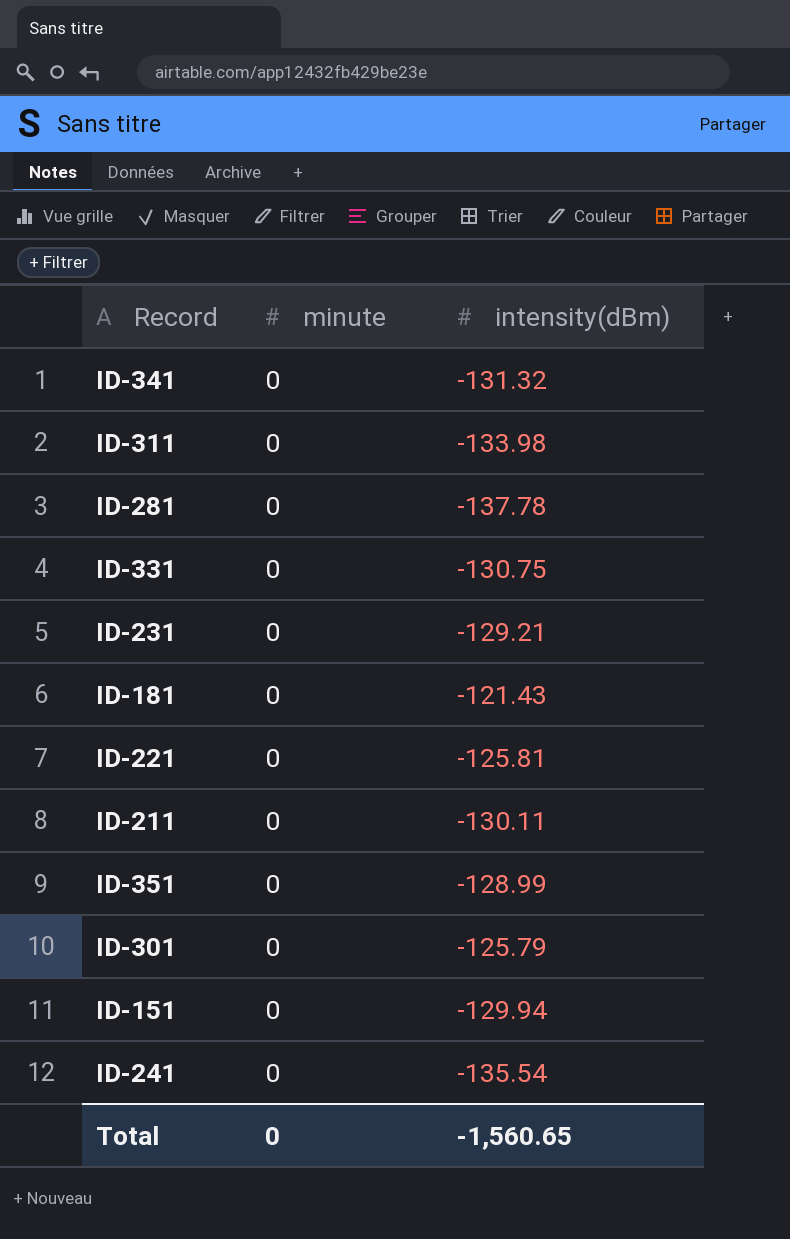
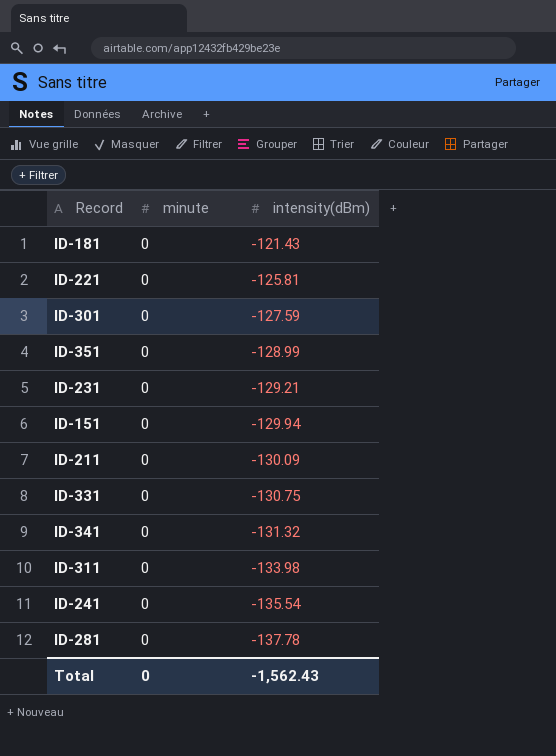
row order: none -> intensity(dBm) descending
ID-301 | intensity(dBm): -125.79 -> -127.59
ID-211 | intensity(dBm): -130.11 -> -130.09
Total | intensity(dBm): -1,560.65 -> -1,562.43

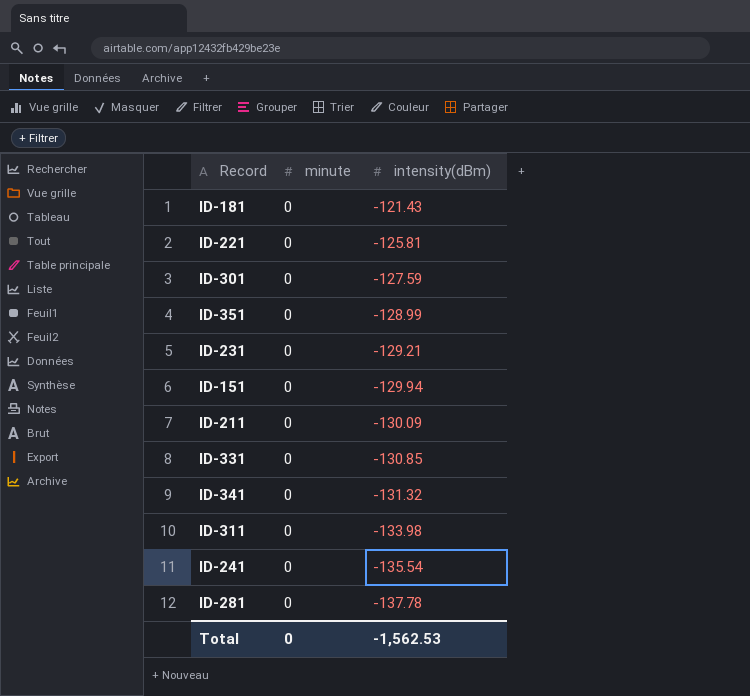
ID-331 | intensity(dBm): -130.75 -> -130.85
Total | intensity(dBm): -1,562.43 -> -1,562.53

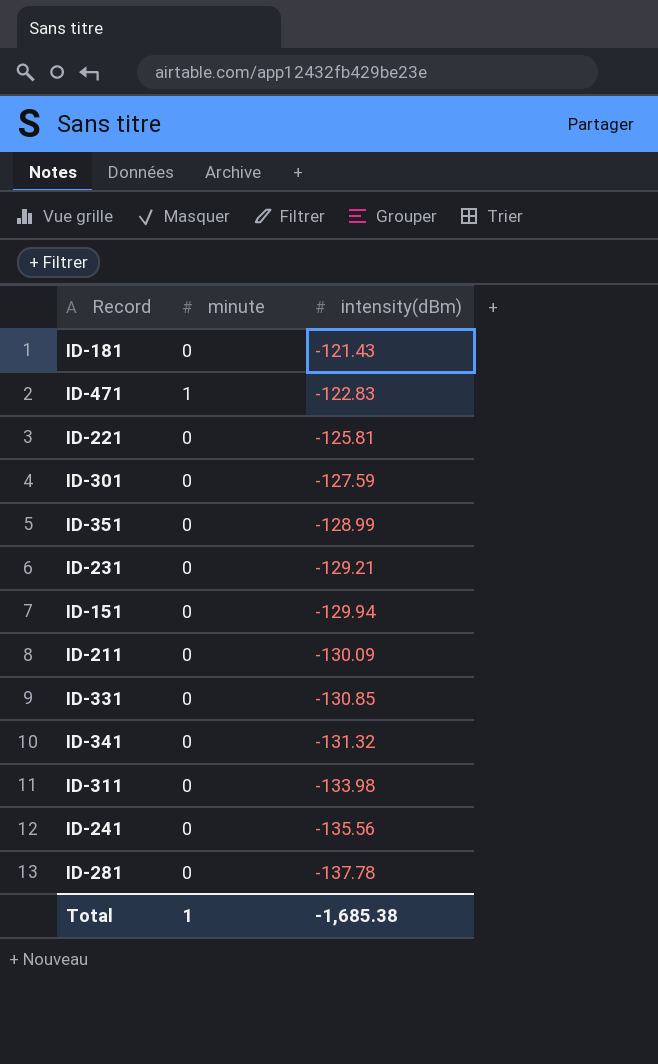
row ID-471: none -> 1 | -122.83
ID-241 | intensity(dBm): -135.54 -> -135.56
Total | minute: 0 -> 1
Total | intensity(dBm): -1,562.53 -> -1,685.38

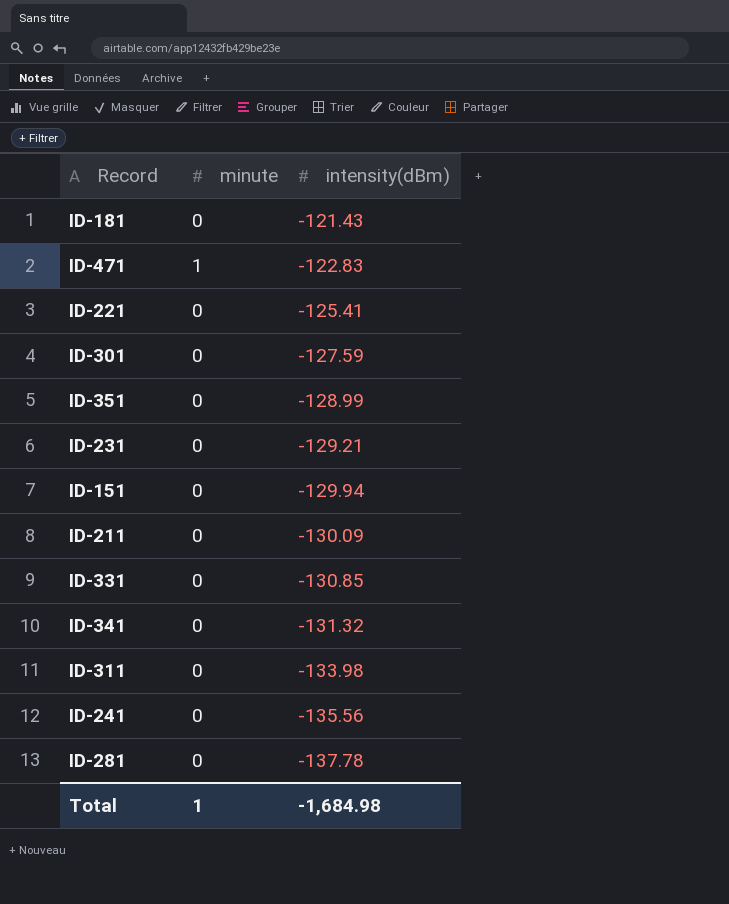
ID-221 | intensity(dBm): -125.81 -> -125.41
Total | intensity(dBm): -1,685.38 -> -1,684.98

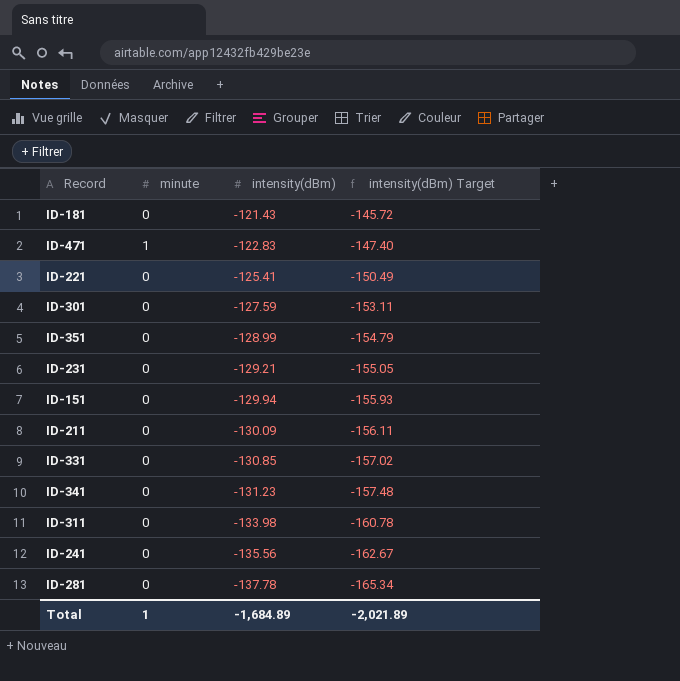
column intensity(dBm) Target | formula: none -> [intensity(dBm)] * 1.2
ID-341 | intensity(dBm): -131.32 -> -131.23
Total | intensity(dBm): -1,684.98 -> -1,684.89

